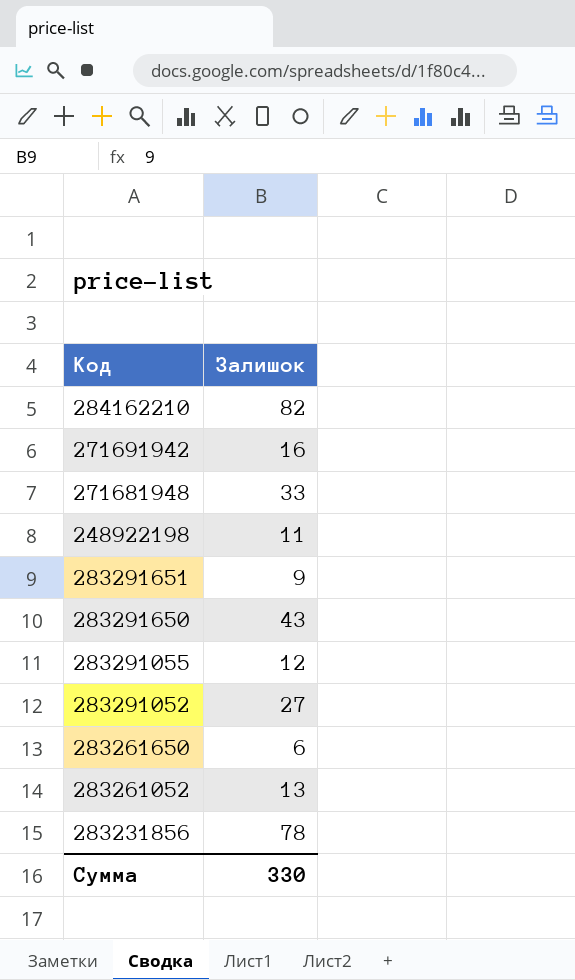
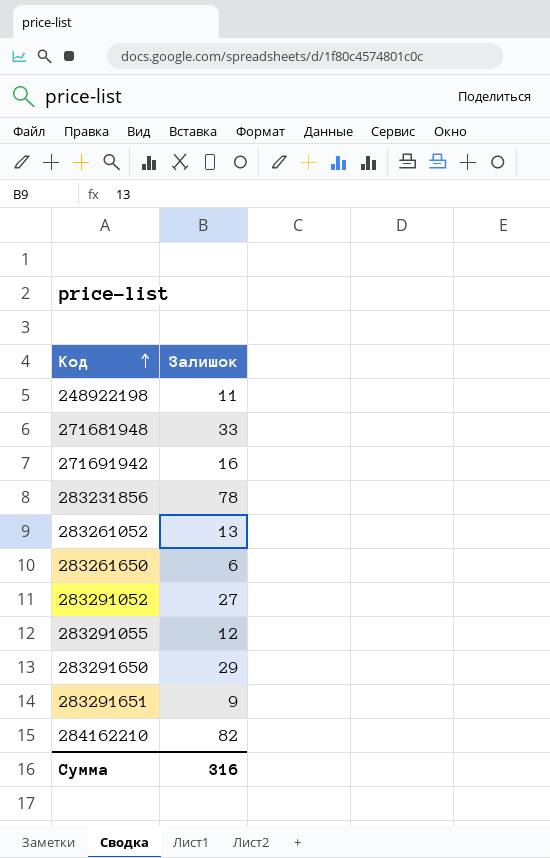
row order: none -> Код ascending
283291650 | Залишок: 43 -> 29
Сумма | Залишок: 330 -> 316

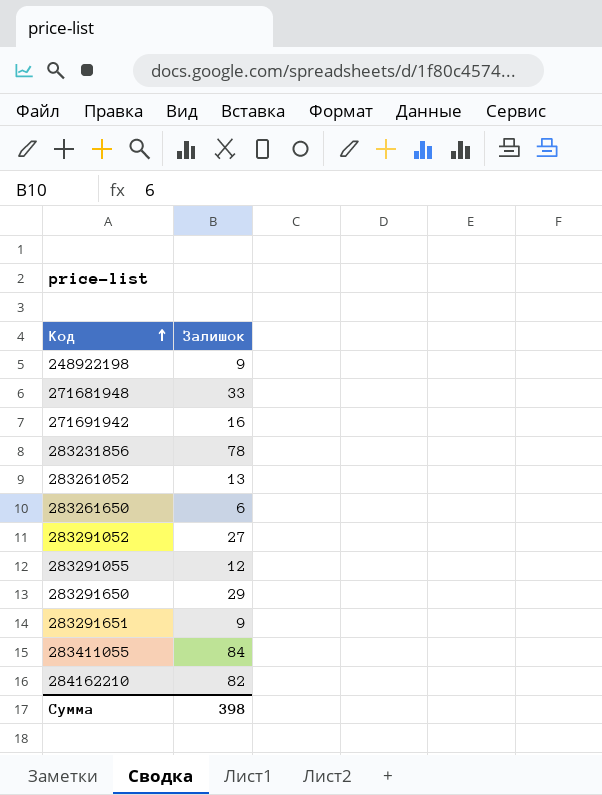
248922198 | Залишок: 11 -> 9
row 283411055: none -> 84
Сумма | Залишок: 316 -> 398

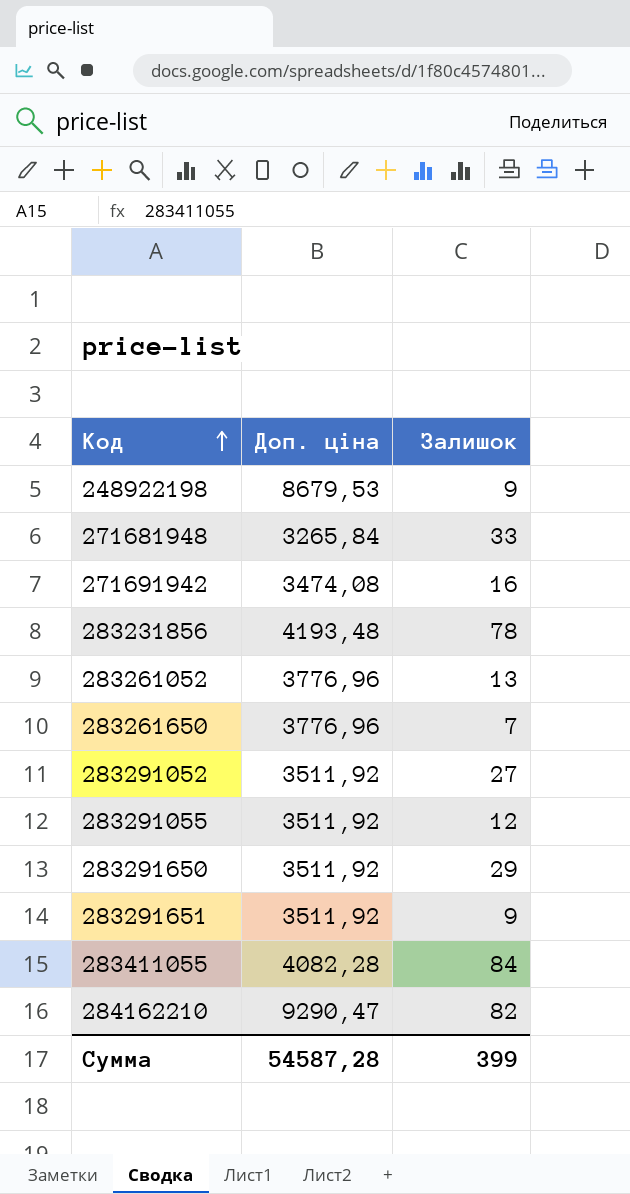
column Доп. ціна | position: none -> 2
283261650 | Залишок: 6 -> 7
Сумма | Залишок: 398 -> 399

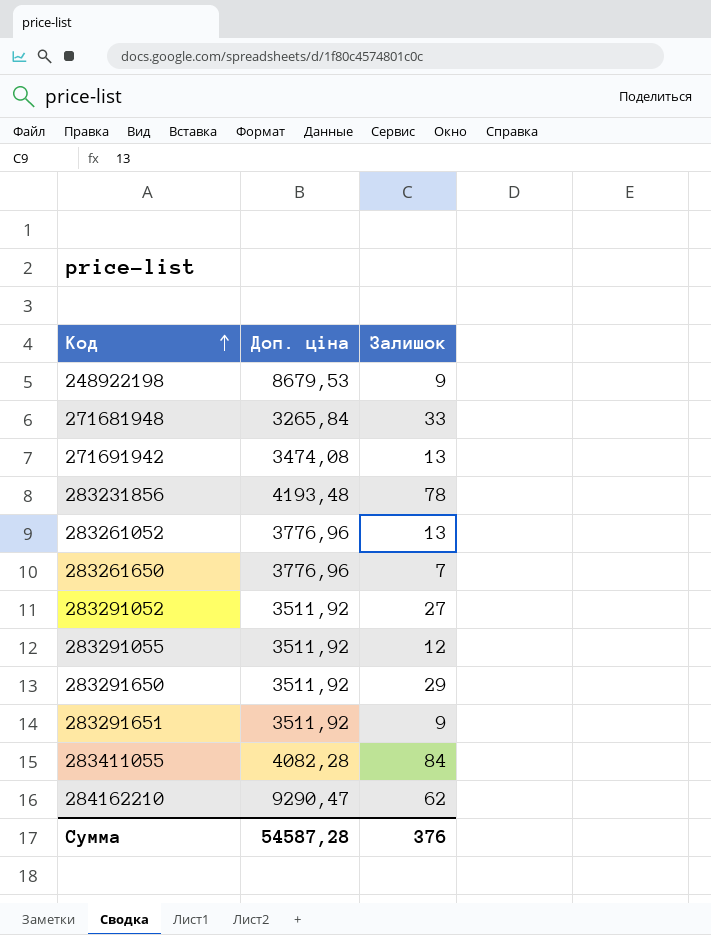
271691942 | Залишок: 16 -> 13
284162210 | Залишок: 82 -> 62
Сумма | Залишок: 399 -> 376

